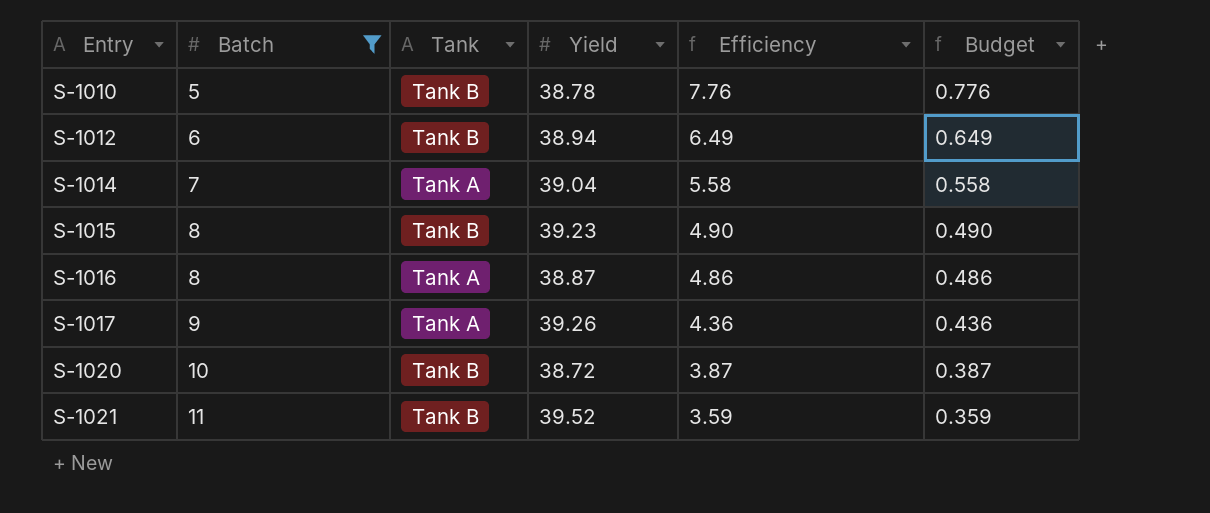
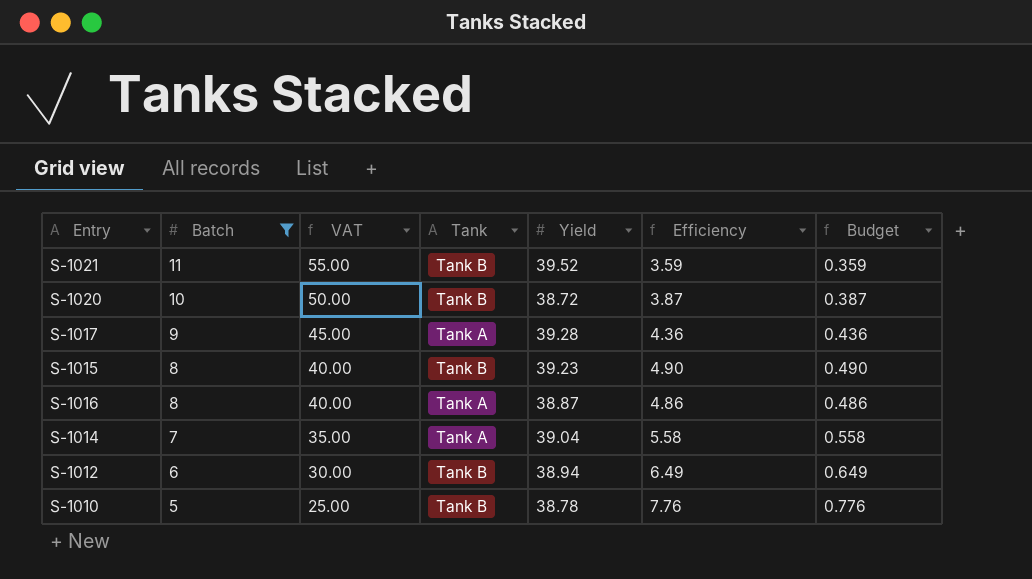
row order: Entry ascending -> Batch descending
column VAT | formula: none -> [Batch] * 5
S-1017 | Yield: 39.26 -> 39.28

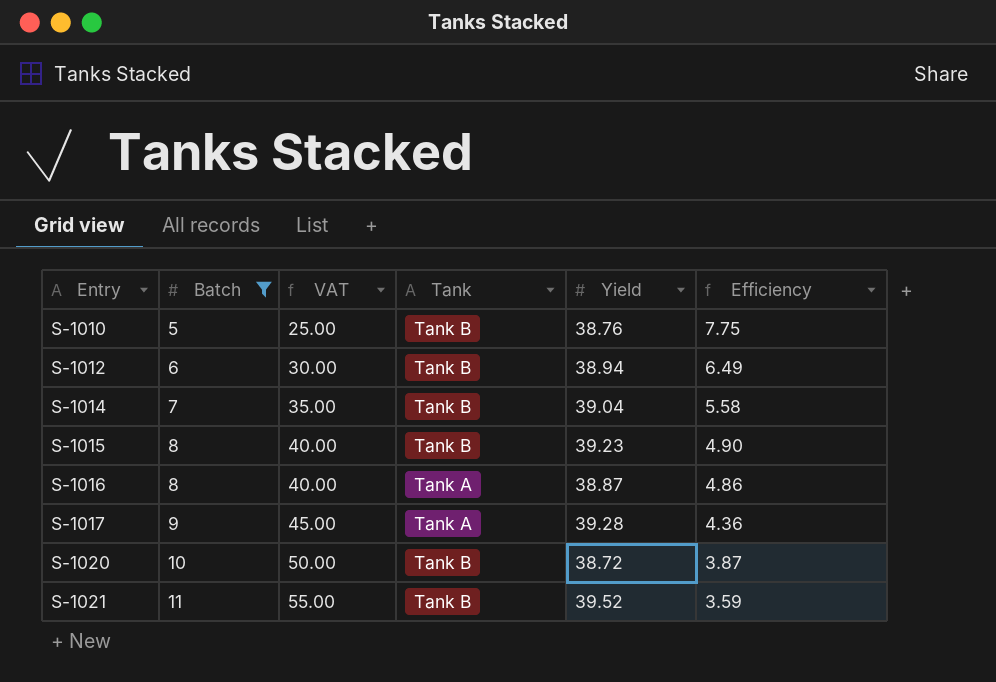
row order: Batch descending -> Entry ascending
column Budget | formula: [Efficiency] * 0.1 -> none
S-1010 | Yield: 38.78 -> 38.76
S-1010 | Efficiency: 7.76 -> 7.75
S-1014 | Tank: Tank A -> Tank B

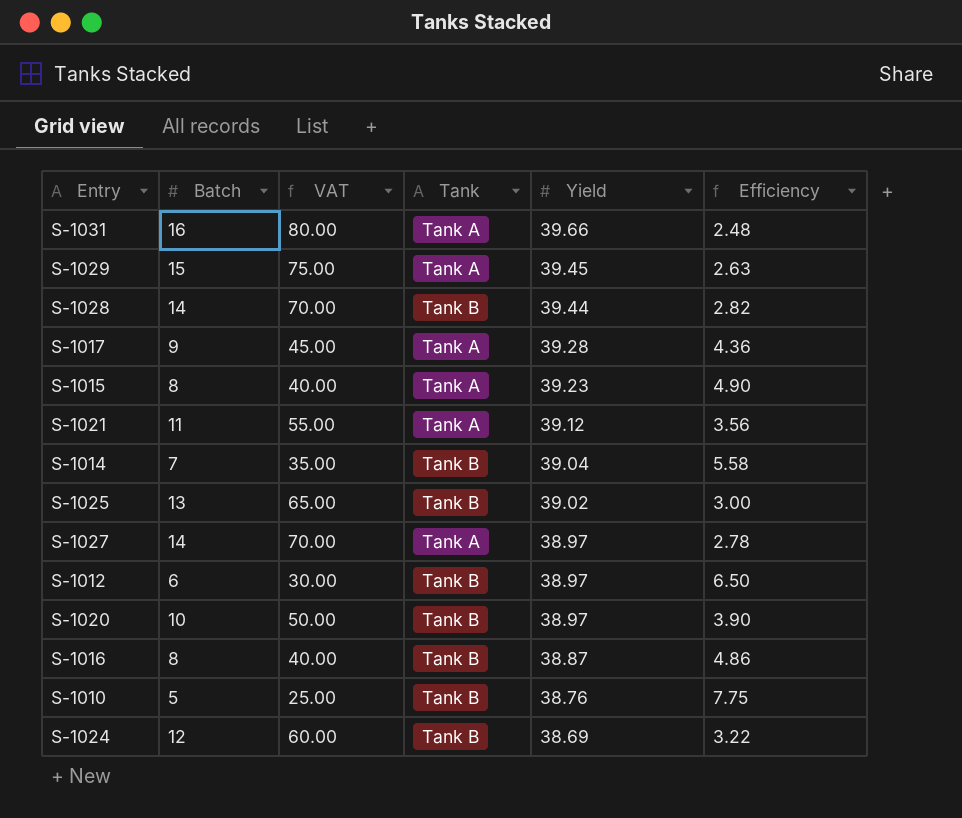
filter: Batch <= 11 -> none
row order: Entry ascending -> Yield descending
S-1015 | Tank: Tank B -> Tank A
S-1021 | Tank: Tank B -> Tank A
S-1021 | Yield: 39.52 -> 39.12
S-1021 | Efficiency: 3.59 -> 3.56
S-1012 | Yield: 38.94 -> 38.97
S-1012 | Efficiency: 6.49 -> 6.50
S-1020 | Yield: 38.72 -> 38.97
S-1020 | Efficiency: 3.87 -> 3.90
S-1016 | Tank: Tank A -> Tank B

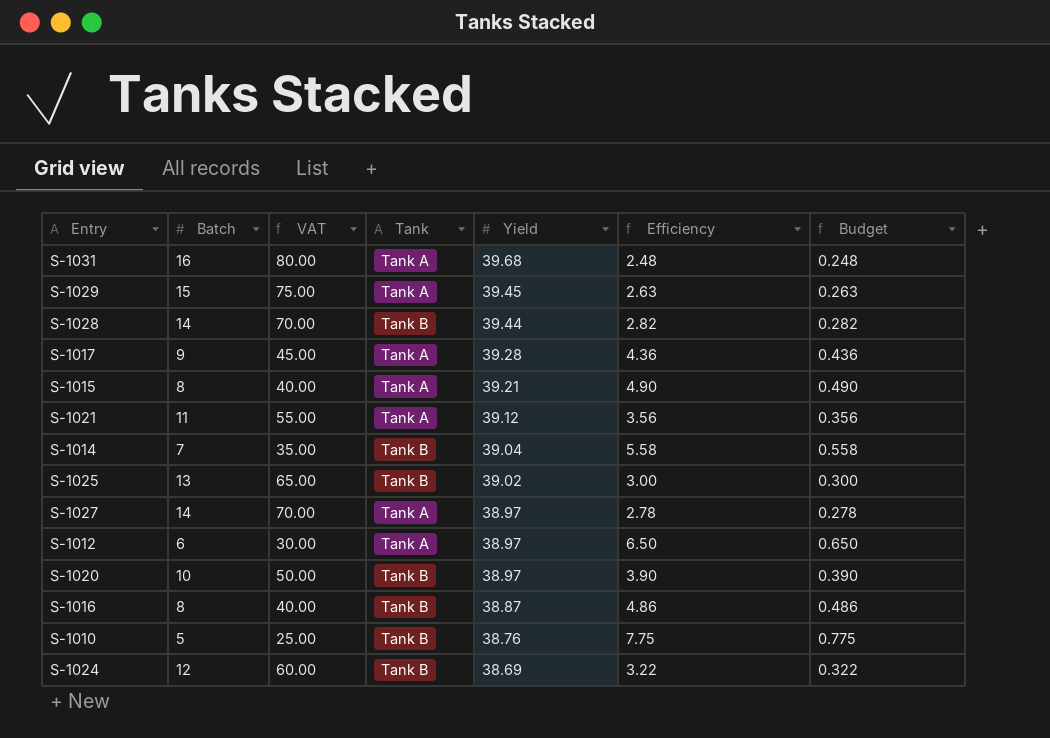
column Budget | formula: none -> [Efficiency] * 0.1
S-1031 | Yield: 39.66 -> 39.68
S-1015 | Yield: 39.23 -> 39.21
S-1012 | Tank: Tank B -> Tank A

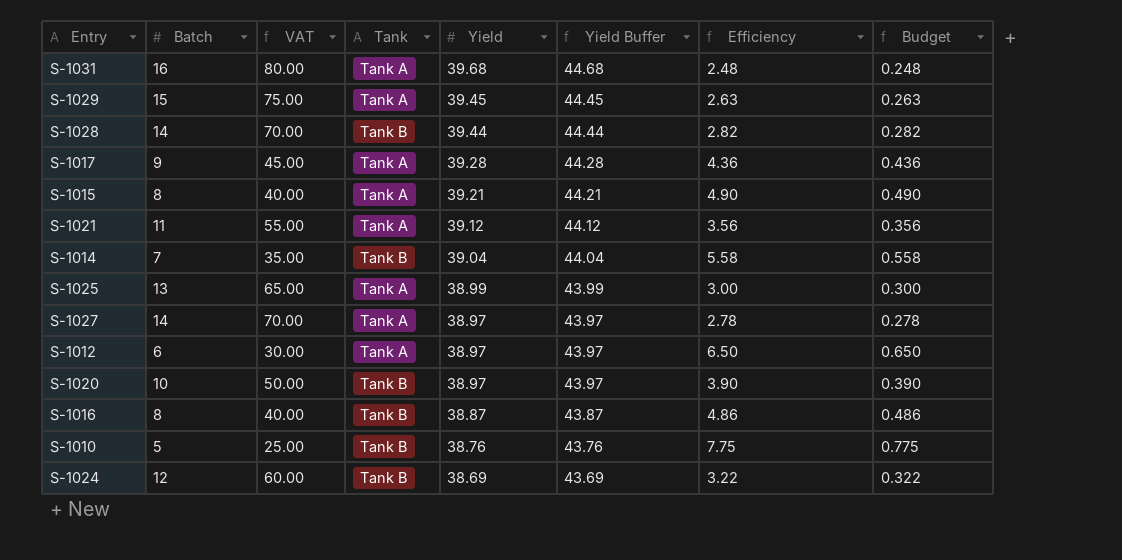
column Yield Buffer | formula: none -> [Yield] + 5
S-1025 | Tank: Tank B -> Tank A
S-1025 | Yield: 39.02 -> 38.99

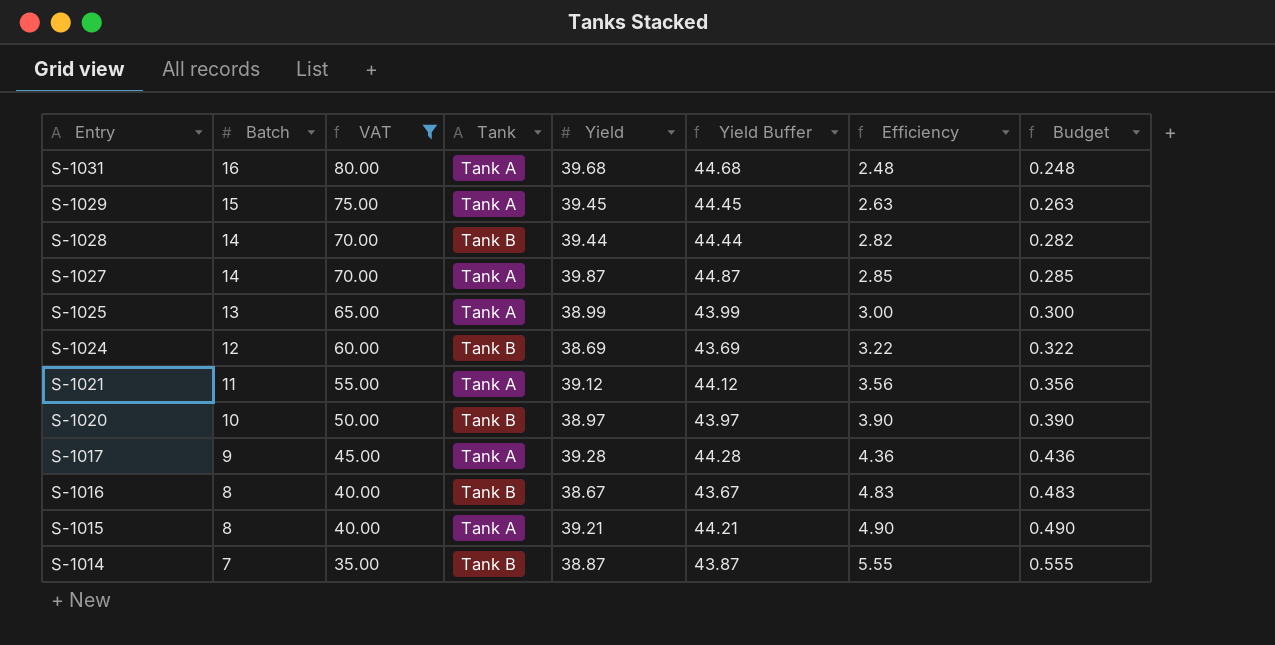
filter: none -> VAT >= 35.00
row order: Yield descending -> Entry descending
S-1027 | Yield: 38.97 -> 39.87
S-1027 | Yield Buffer: 43.97 -> 44.87
S-1027 | Efficiency: 2.78 -> 2.85
S-1027 | Budget: 0.278 -> 0.285
S-1016 | Yield: 38.87 -> 38.67
S-1016 | Yield Buffer: 43.87 -> 43.67
S-1016 | Efficiency: 4.86 -> 4.83
S-1016 | Budget: 0.486 -> 0.483
S-1014 | Yield: 39.04 -> 38.87
S-1014 | Yield Buffer: 44.04 -> 43.87
S-1014 | Efficiency: 5.58 -> 5.55
S-1014 | Budget: 0.558 -> 0.555

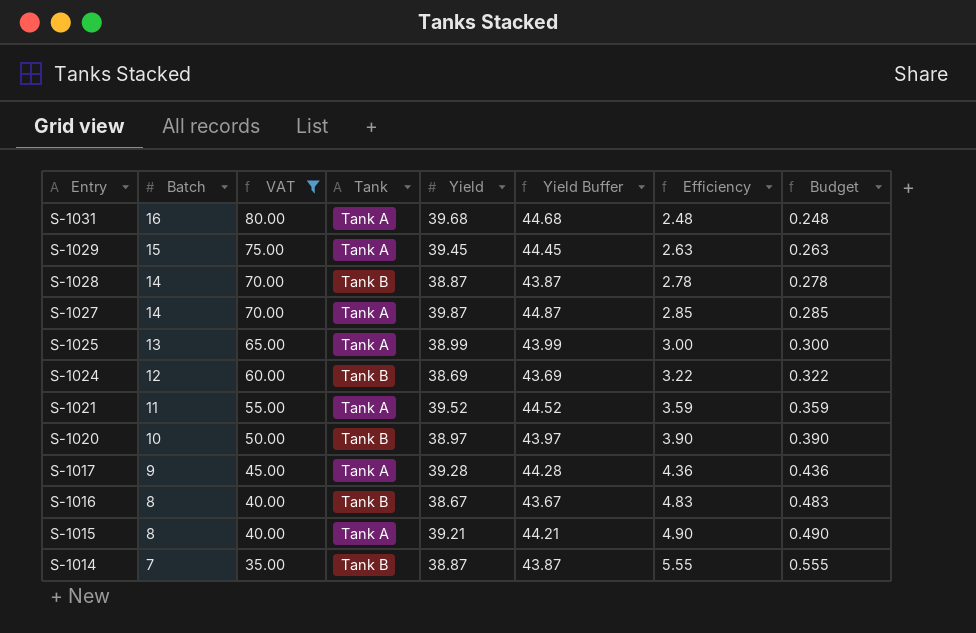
S-1028 | Yield: 39.44 -> 38.87
S-1028 | Yield Buffer: 44.44 -> 43.87
S-1028 | Efficiency: 2.82 -> 2.78
S-1028 | Budget: 0.282 -> 0.278
S-1021 | Yield: 39.12 -> 39.52
S-1021 | Yield Buffer: 44.12 -> 44.52
S-1021 | Efficiency: 3.56 -> 3.59
S-1021 | Budget: 0.356 -> 0.359

